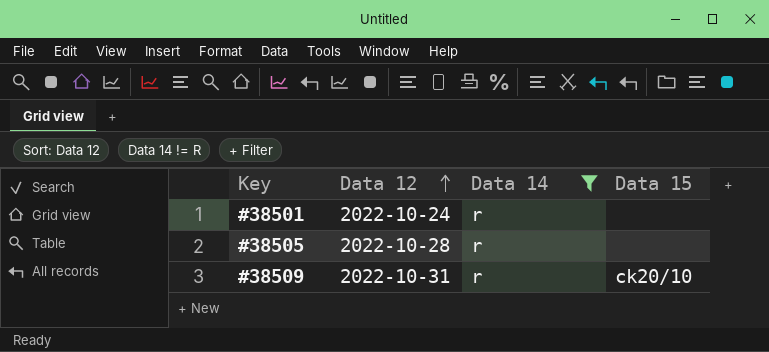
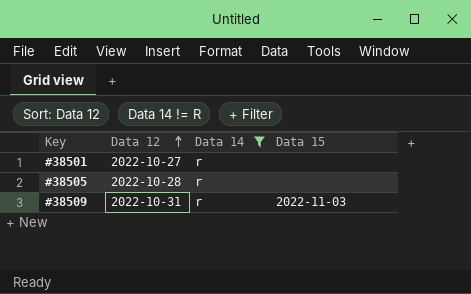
#38501 | Data 12: 2022-10-24 -> 2022-10-27
#38509 | Data 15: ck20/10 -> 2022-11-03

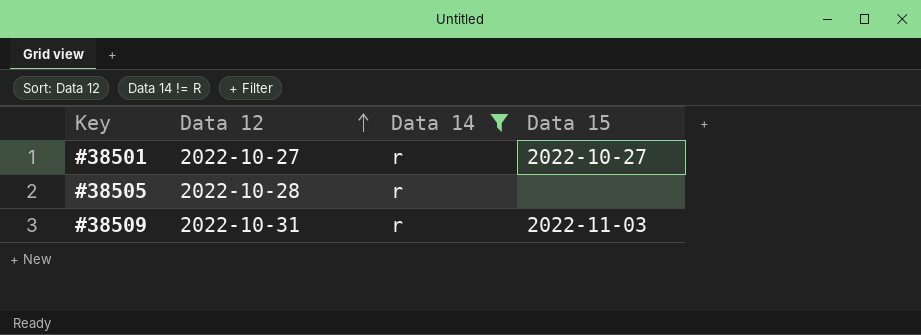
#38501 | Data 15: none -> 2022-10-27

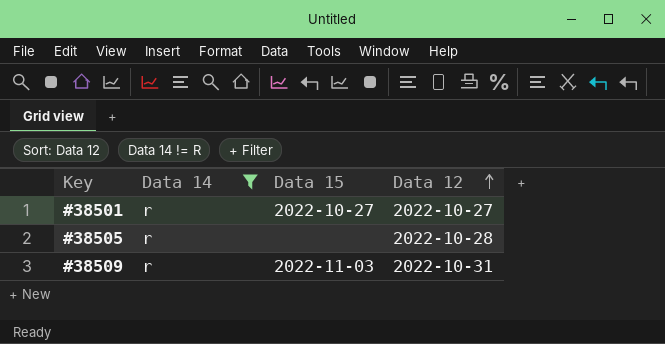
column Data 12 | position: 2 -> 4

